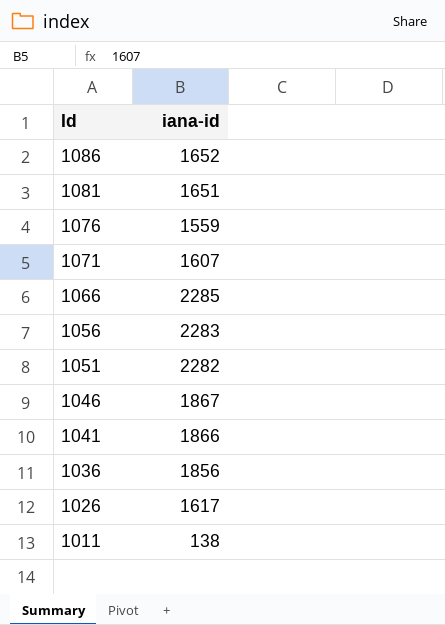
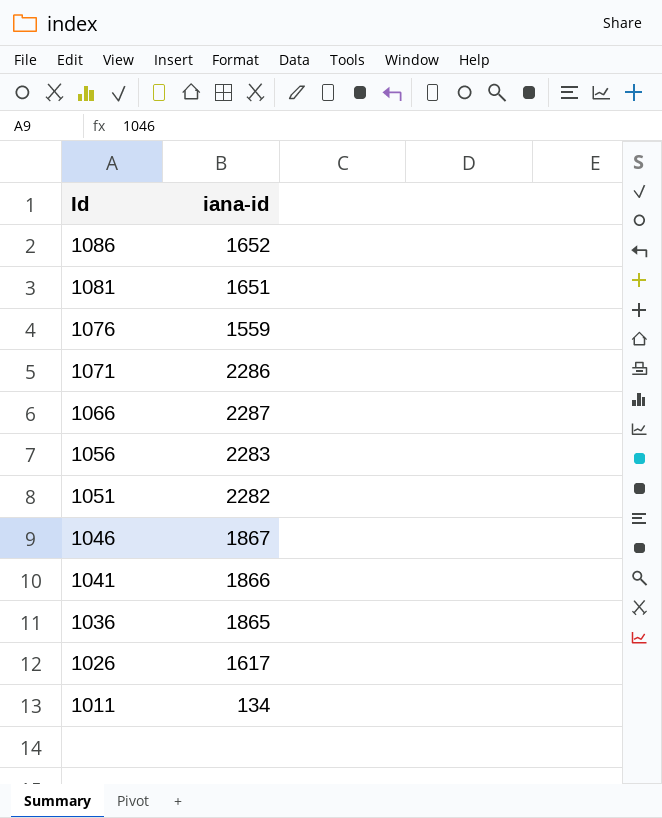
1071 | iana-id: 1607 -> 2286
1066 | iana-id: 2285 -> 2287
1036 | iana-id: 1856 -> 1865
1011 | iana-id: 138 -> 134

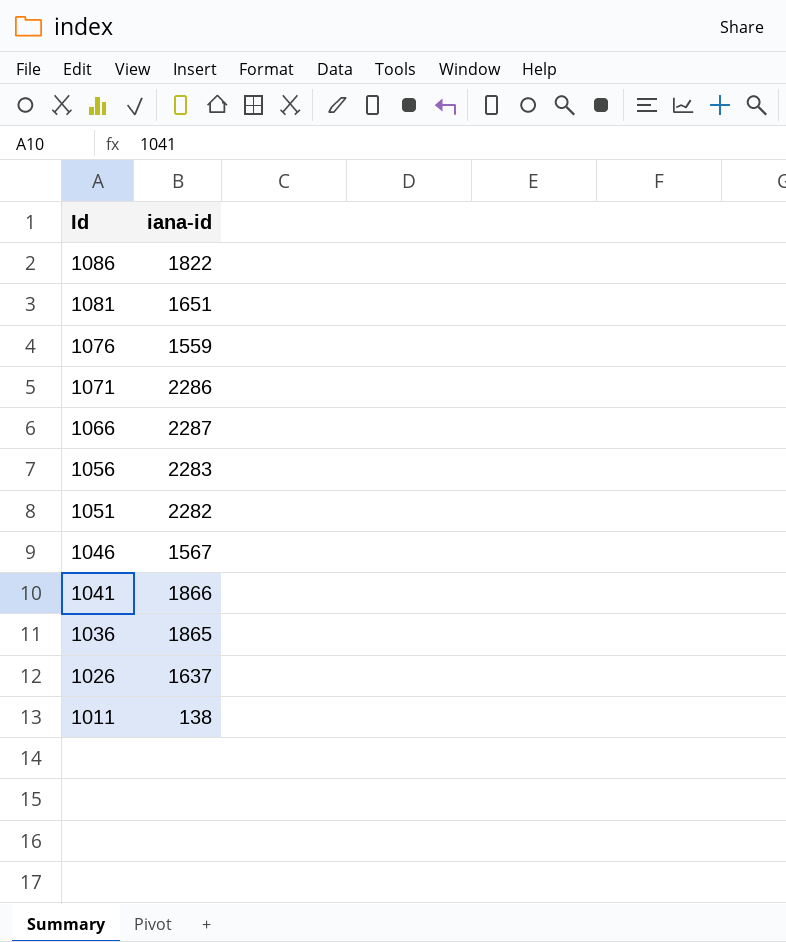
1086 | iana-id: 1652 -> 1822
1046 | iana-id: 1867 -> 1567
1026 | iana-id: 1617 -> 1637
1011 | iana-id: 134 -> 138

